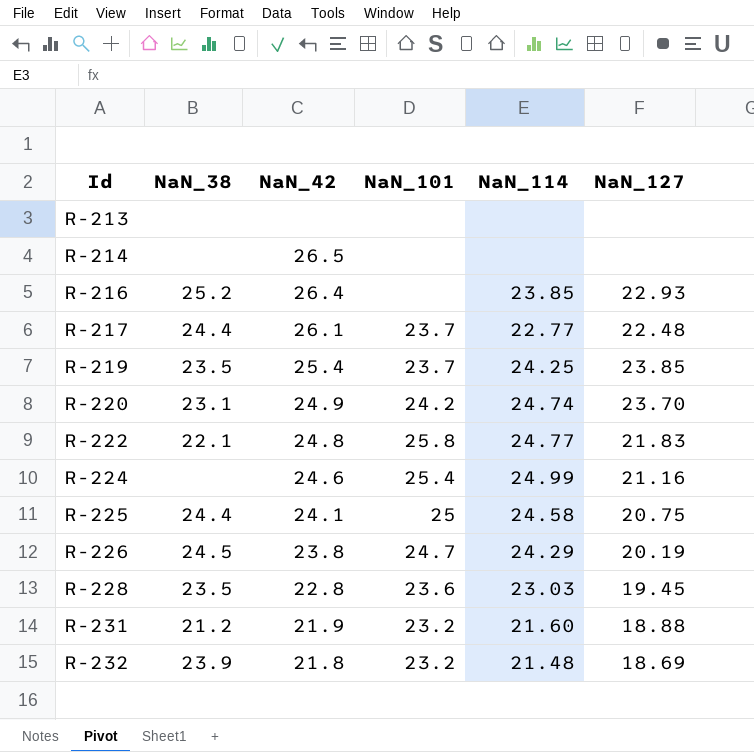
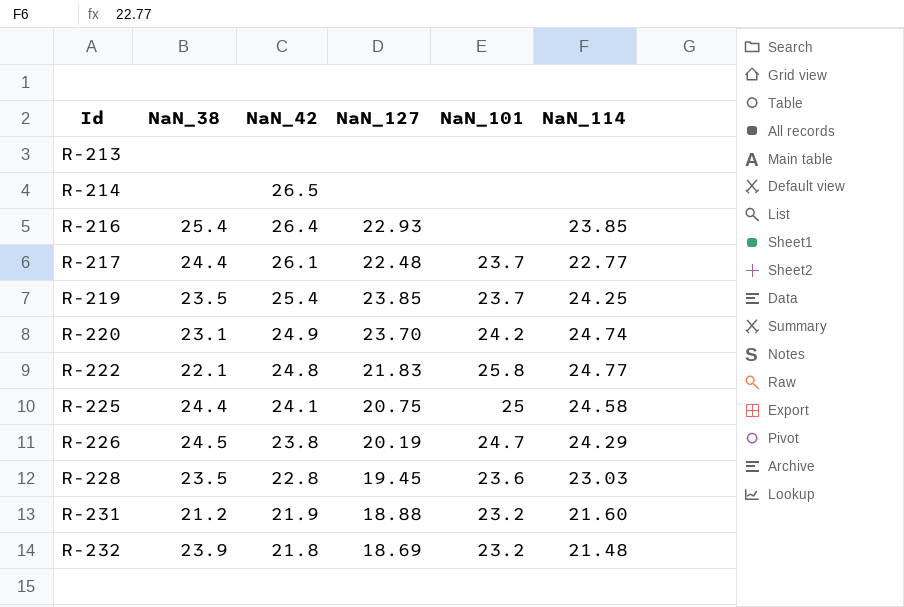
column NaN_127 | position: 6 -> 4
row R-224: none | 24.6 | 25.4 | 24.99 | 21.16 -> none
R-216 | NaN_38: 25.2 -> 25.4

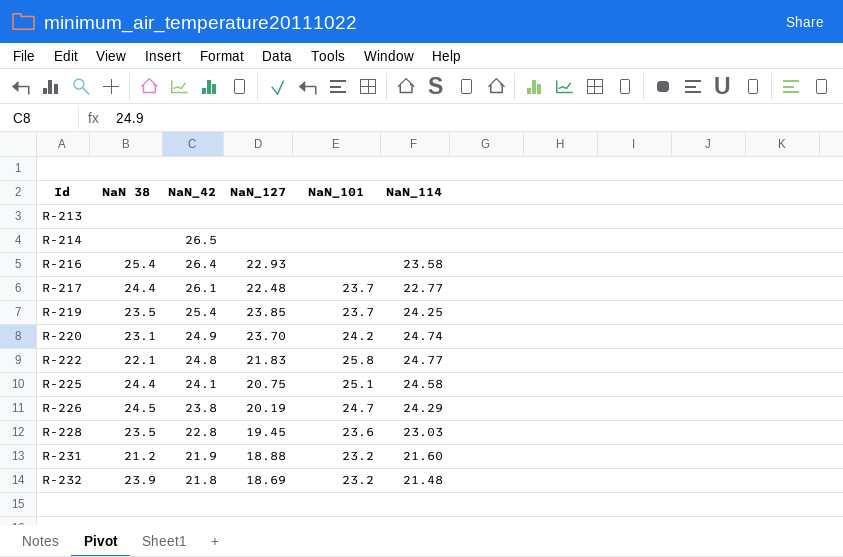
column name: NaN_38 -> NaN 38
R-216 | NaN_114: 23.85 -> 23.58
R-225 | NaN_101: 25 -> 25.1

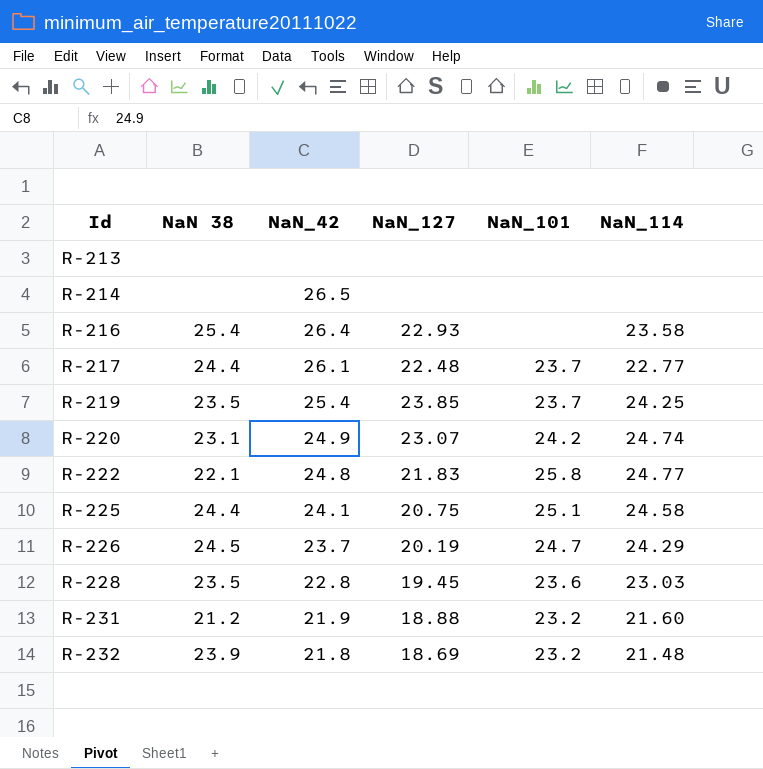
R-220 | NaN_127: 23.70 -> 23.07
R-226 | NaN_42: 23.8 -> 23.7

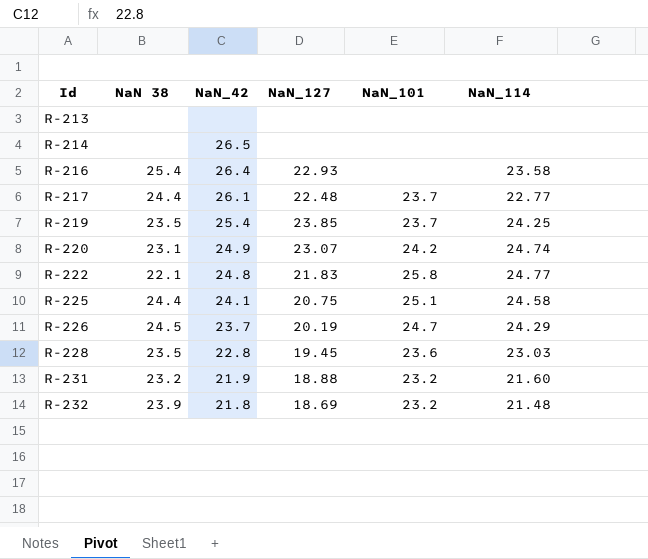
R-231 | NaN 38: 21.2 -> 23.2

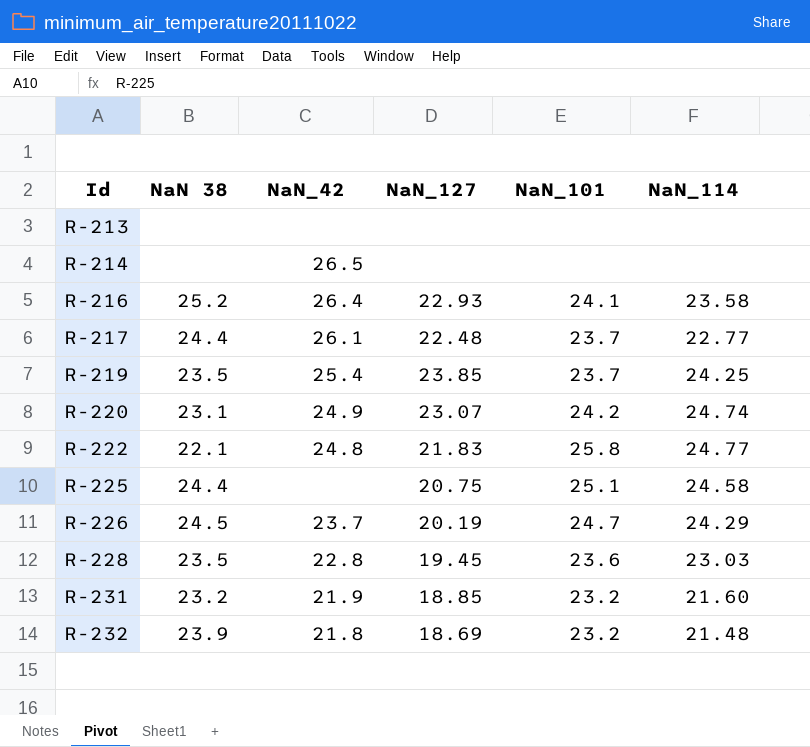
R-216 | NaN 38: 25.4 -> 25.2
R-216 | NaN_101: none -> 24.1
R-225 | NaN_42: 24.1 -> none
R-231 | NaN_127: 18.88 -> 18.85

